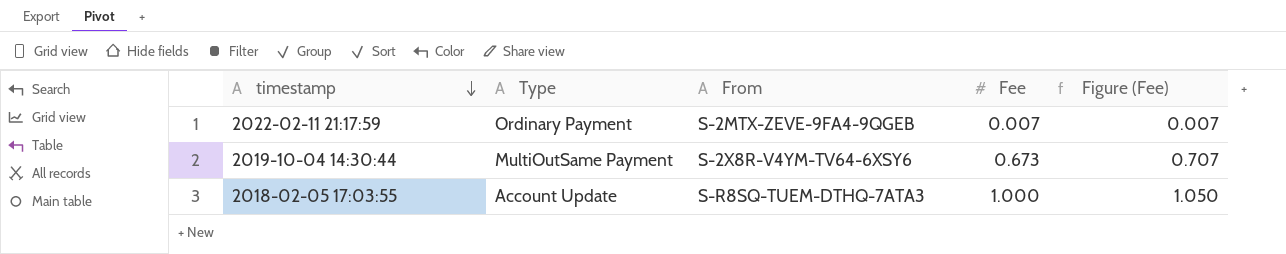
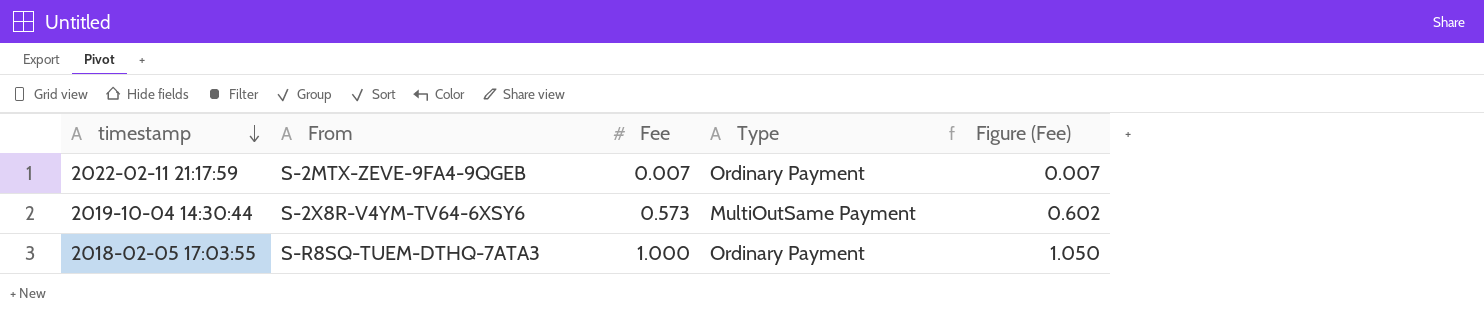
column Type | position: 2 -> 4
2019-10-04 14:30:44 | Fee: 0.673 -> 0.573
2019-10-04 14:30:44 | Figure (Fee): 0.707 -> 0.602
2018-02-05 17:03:55 | Type: Account Update -> Ordinary Payment

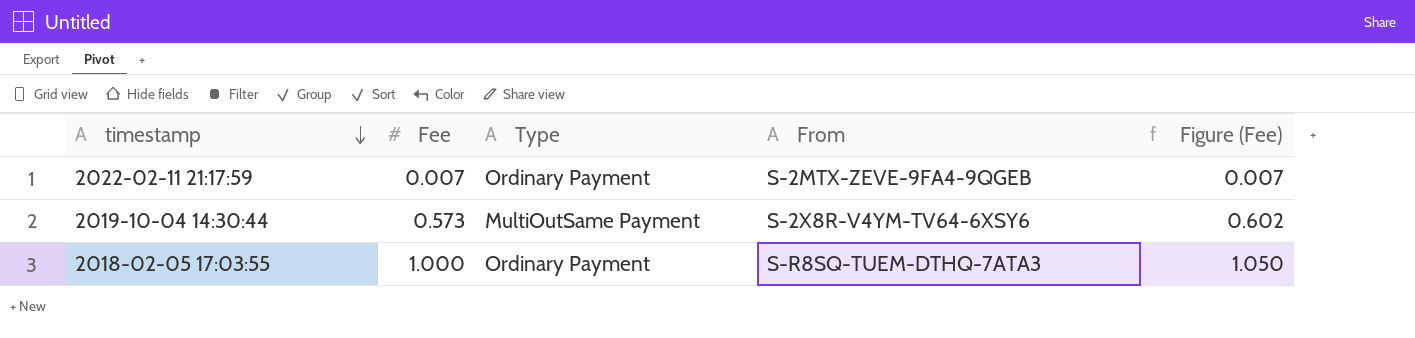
column From | position: 2 -> 4

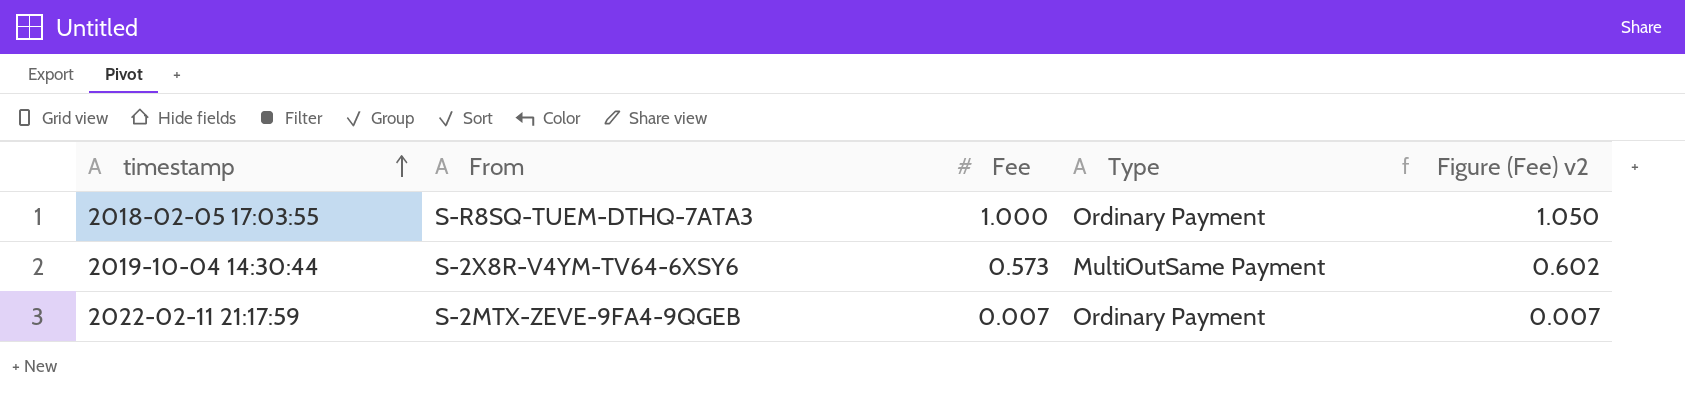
row order: timestamp descending -> timestamp ascending
column From | position: 4 -> 2
column name: Figure (Fee) -> Figure (Fee) v2

